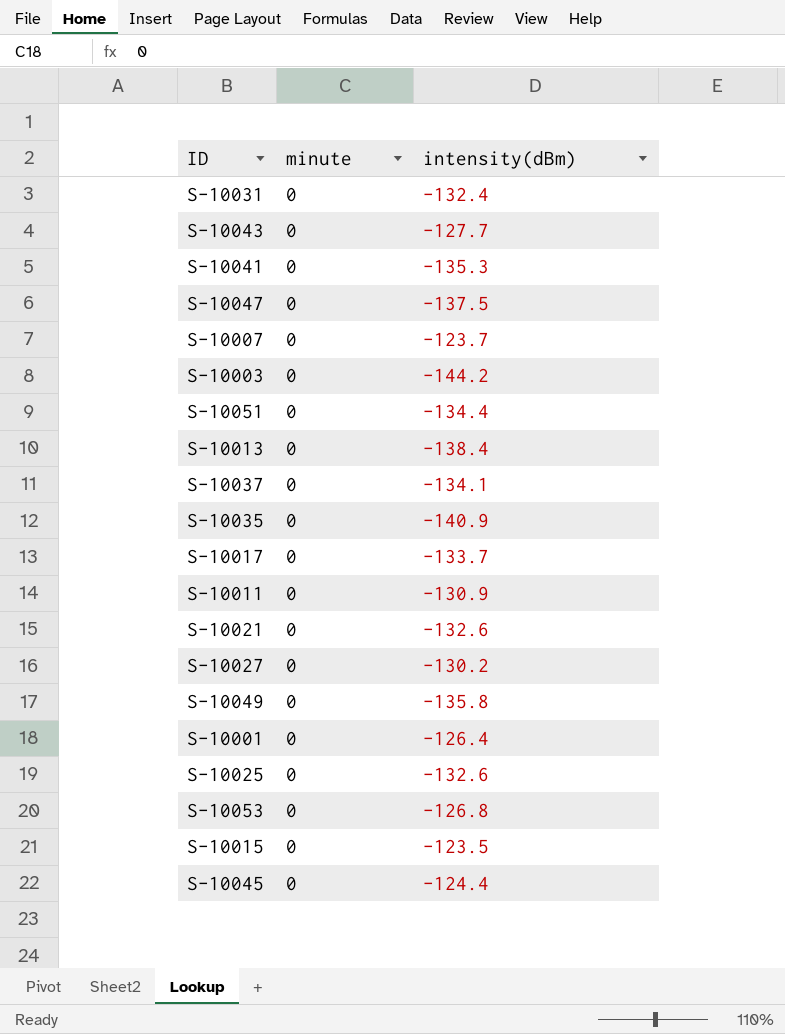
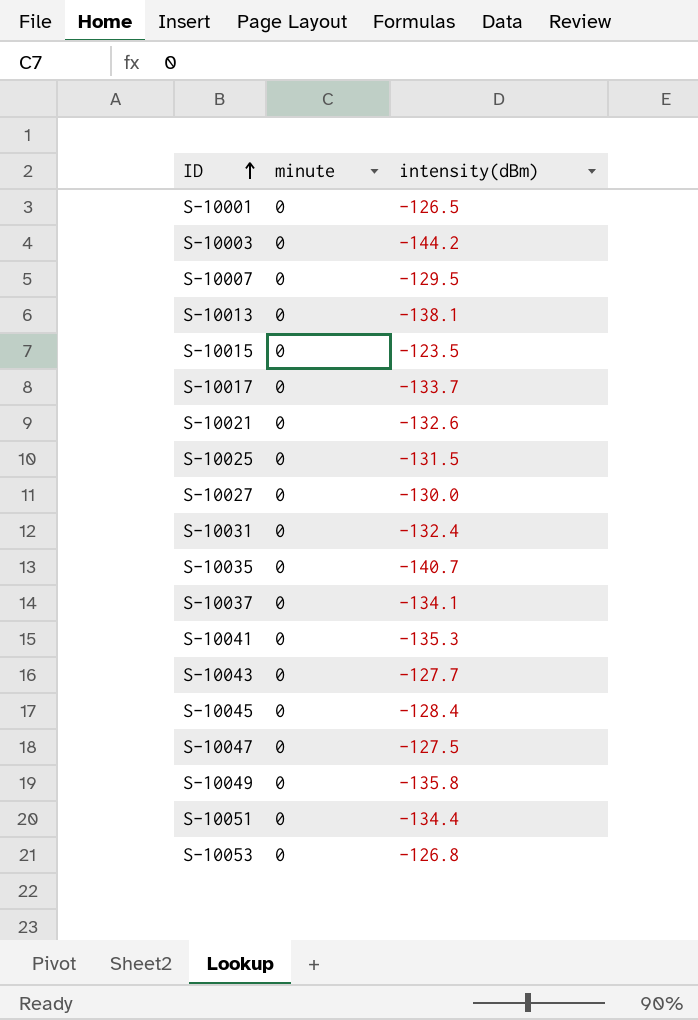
row order: none -> ID ascending
row S-10011: 0 | -130.9 -> none
S-10001 | intensity(dBm): -126.4 -> -126.5
S-10007 | intensity(dBm): -123.7 -> -129.5
S-10013 | intensity(dBm): -138.4 -> -138.1
S-10025 | intensity(dBm): -132.6 -> -131.5
S-10027 | intensity(dBm): -130.2 -> -130.0
S-10035 | intensity(dBm): -140.9 -> -140.7
S-10045 | intensity(dBm): -124.4 -> -128.4
S-10047 | intensity(dBm): -137.5 -> -127.5

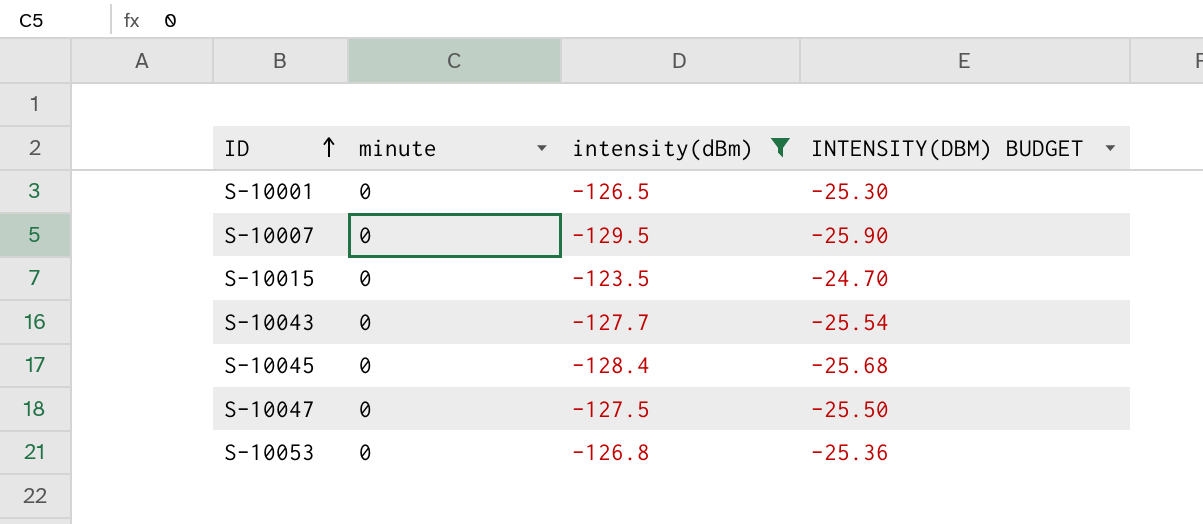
filter: none -> intensity(dBm) >= -129.5
column INTENSITY(DBM) BUDGET | formula: none -> [intensity(dBm)] * 0.2

